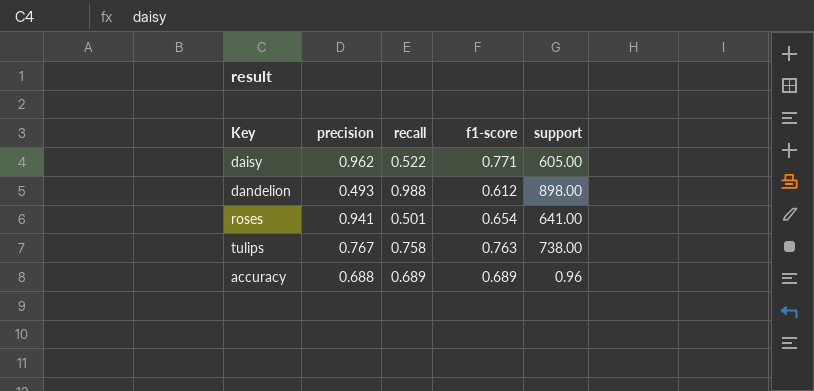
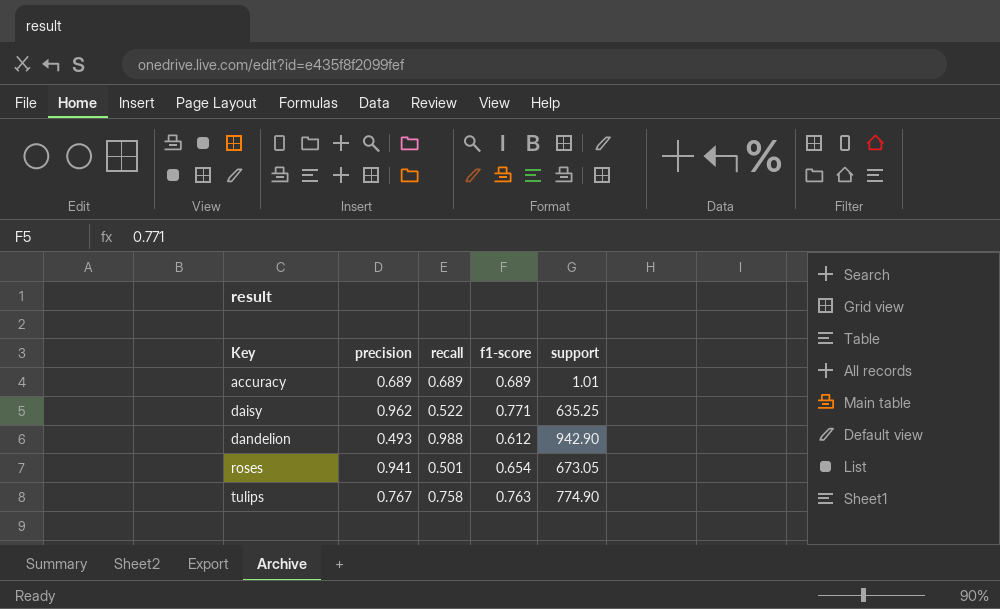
row order: none -> Key ascending
accuracy | precision: 0.688 -> 0.689
accuracy | support: 0.96 -> 1.01
daisy | support: 605.00 -> 635.25
dandelion | support: 898.00 -> 942.90
roses | support: 641.00 -> 673.05
tulips | support: 738.00 -> 774.90

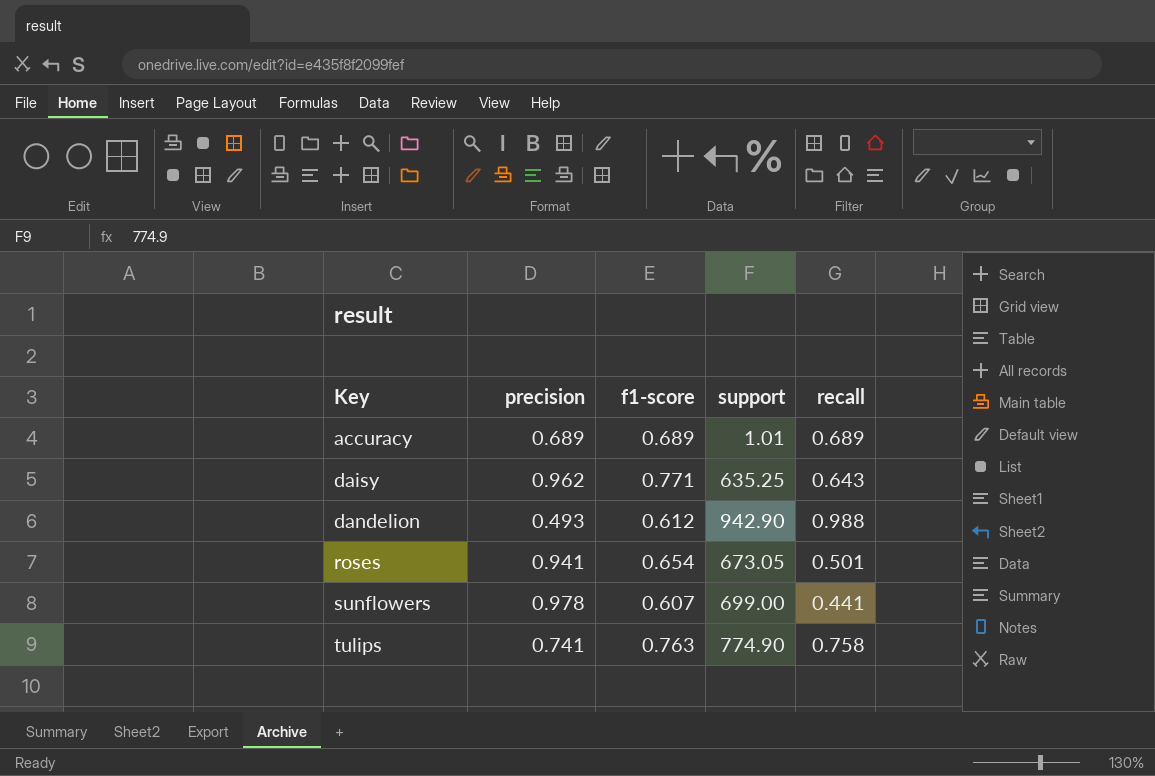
column recall | position: 3 -> 5
daisy | recall: 0.522 -> 0.643
row sunflowers: none -> 0.978 | 0.607 | 699.00 | 0.441
tulips | precision: 0.767 -> 0.741

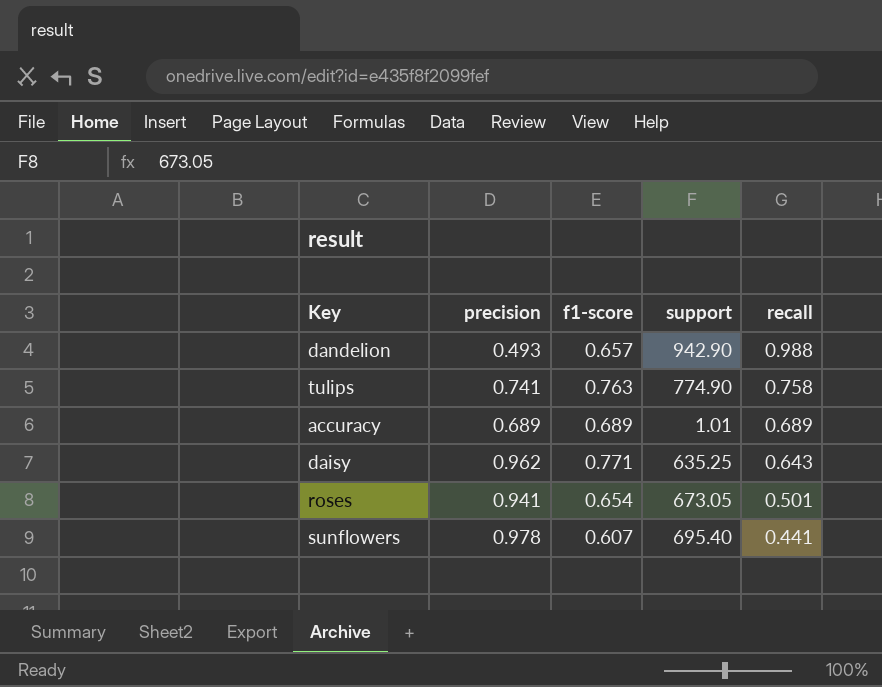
row order: Key ascending -> recall descending
dandelion | f1-score: 0.612 -> 0.657
sunflowers | support: 699.00 -> 695.40

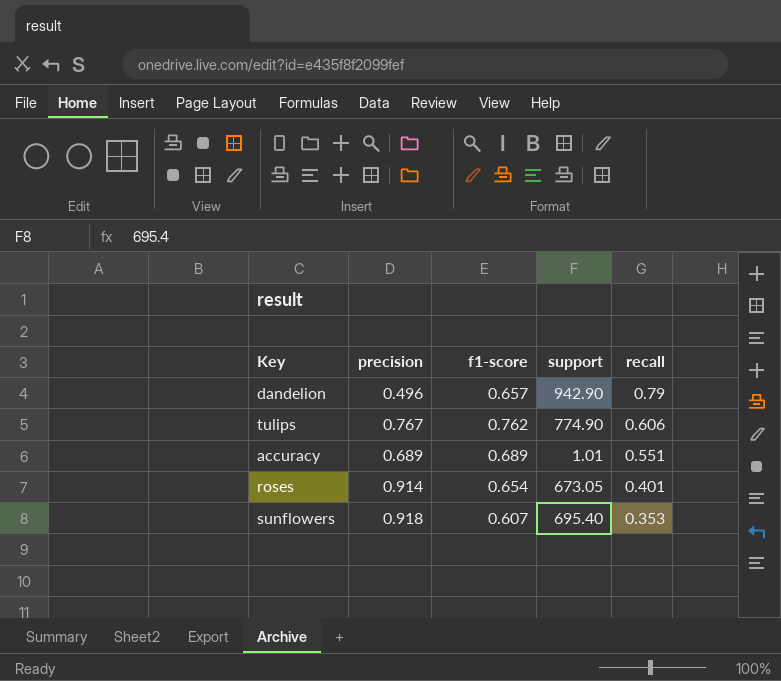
row daisy: 0.962 | 0.771 | 635.25 | 0.643 -> none
dandelion | precision: 0.493 -> 0.496
dandelion | recall: 0.988 -> 0.79
tulips | precision: 0.741 -> 0.767
tulips | f1-score: 0.763 -> 0.762
tulips | recall: 0.758 -> 0.606
accuracy | recall: 0.689 -> 0.551
roses | precision: 0.941 -> 0.914
roses | recall: 0.501 -> 0.401
sunflowers | precision: 0.978 -> 0.918
sunflowers | recall: 0.441 -> 0.353

